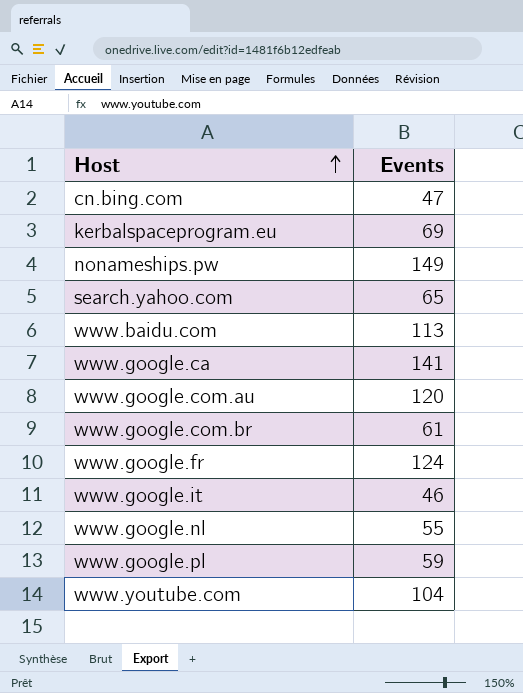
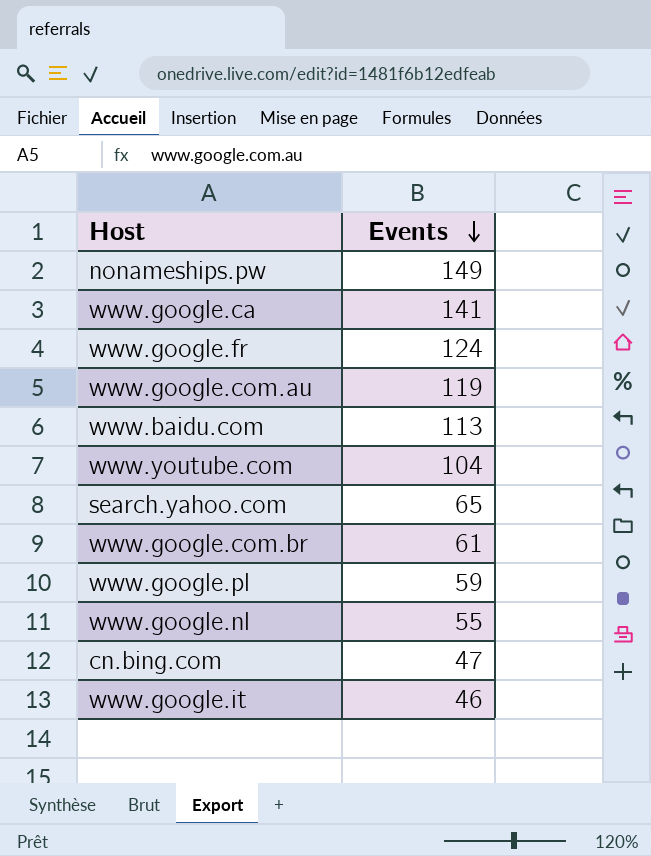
row order: Host ascending -> Events descending
row kerbalspaceprogram.eu: 69 -> none
www.google.com.au | Events: 120 -> 119

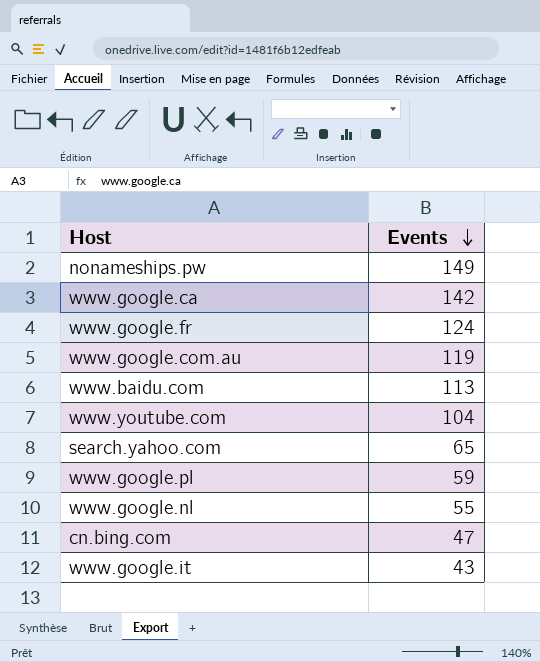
row www.google.com.br: 61 -> none
www.google.ca | Events: 141 -> 142
www.google.it | Events: 46 -> 43

